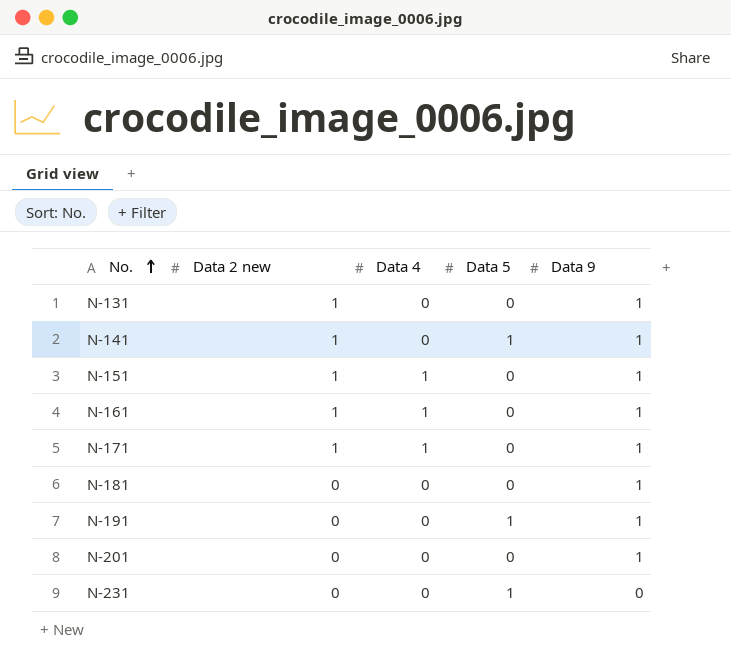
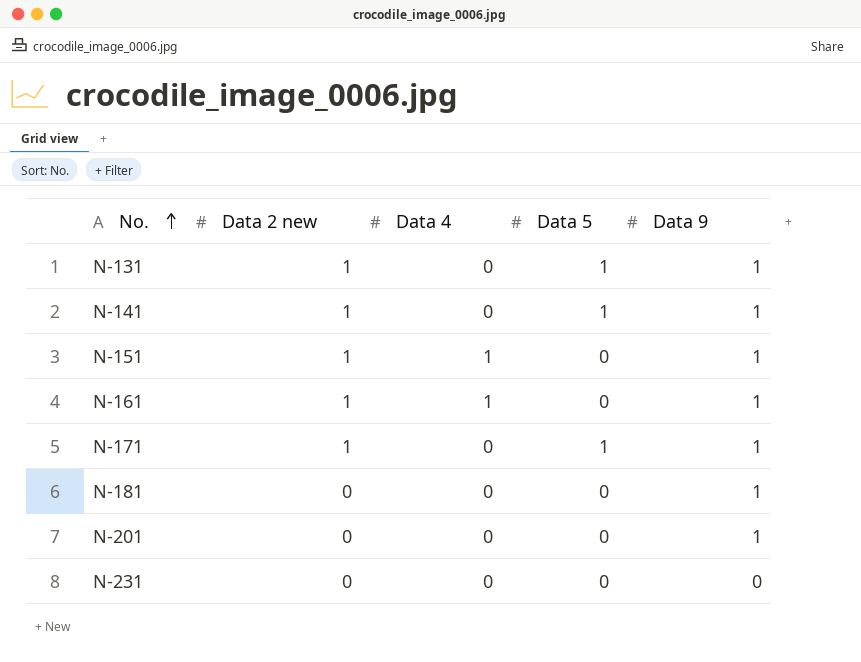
row N-191: 0 | 0 | 1 | 1 -> none
N-131 | Data 5: 0 -> 1
N-171 | Data 4: 1 -> 0
N-171 | Data 5: 0 -> 1
N-231 | Data 5: 1 -> 0

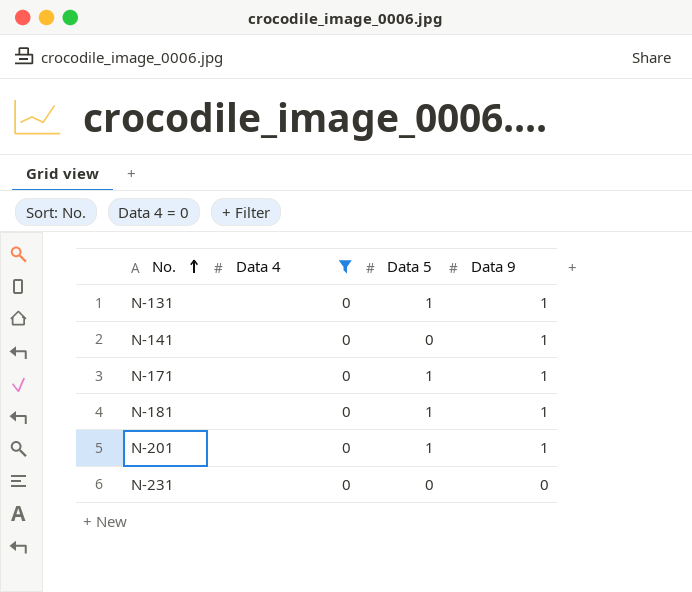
filter: none -> Data 4 = 0
column Data 2 new | position: 2 -> none
N-141 | Data 5: 1 -> 0
N-181 | Data 5: 0 -> 1
N-201 | Data 5: 0 -> 1

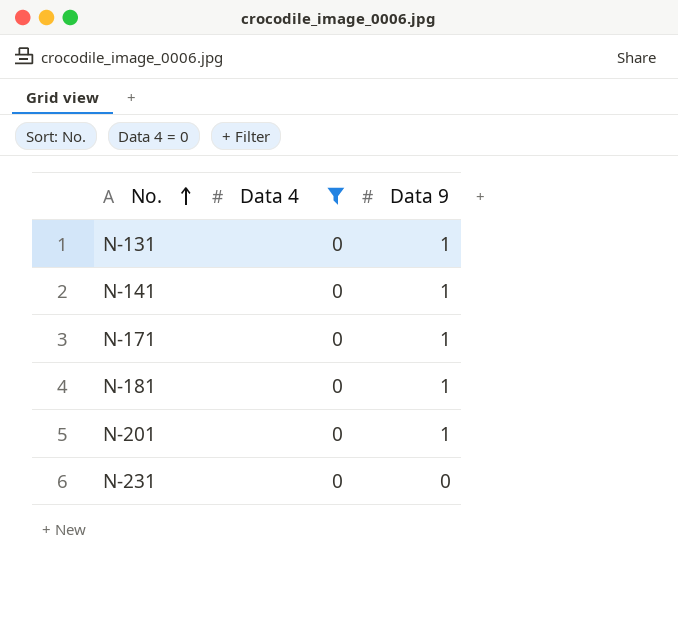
column Data 5 | position: 3 -> none

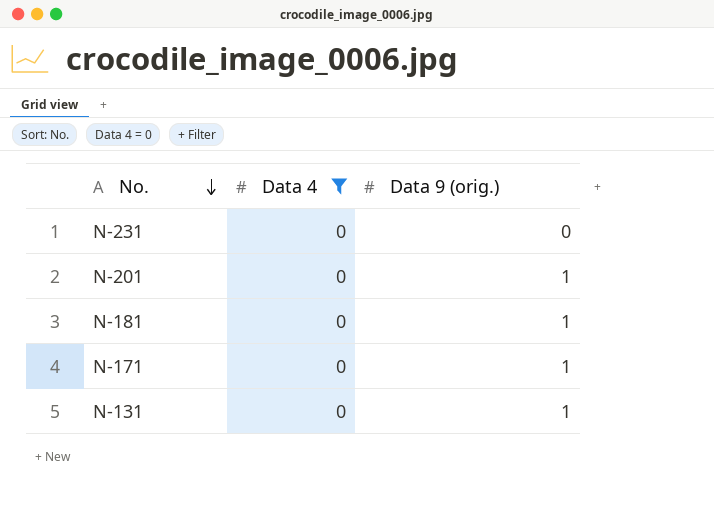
row order: No. ascending -> No. descending
column name: Data 9 -> Data 9 (orig.)
row N-141: 0 | 1 -> none

